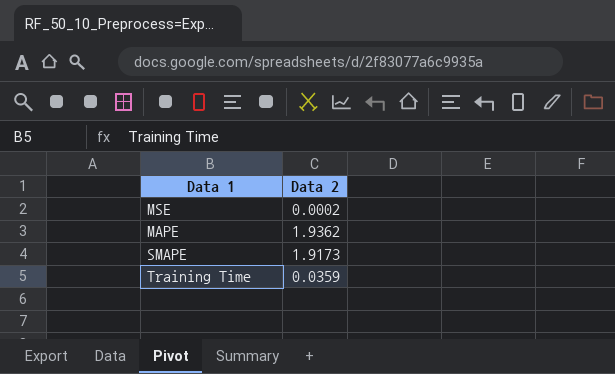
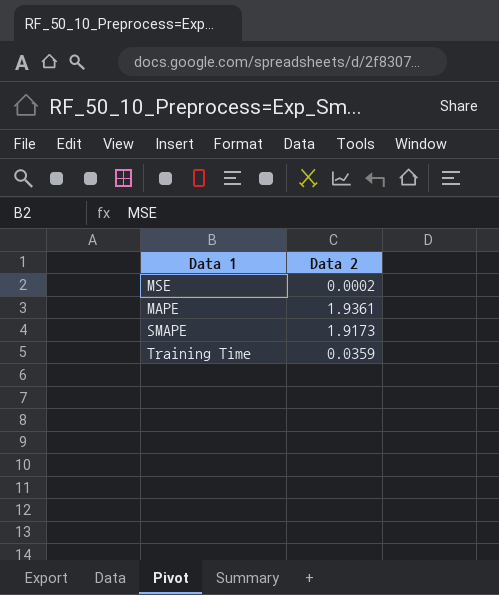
MAPE | Data 2: 1.9362 -> 1.9361

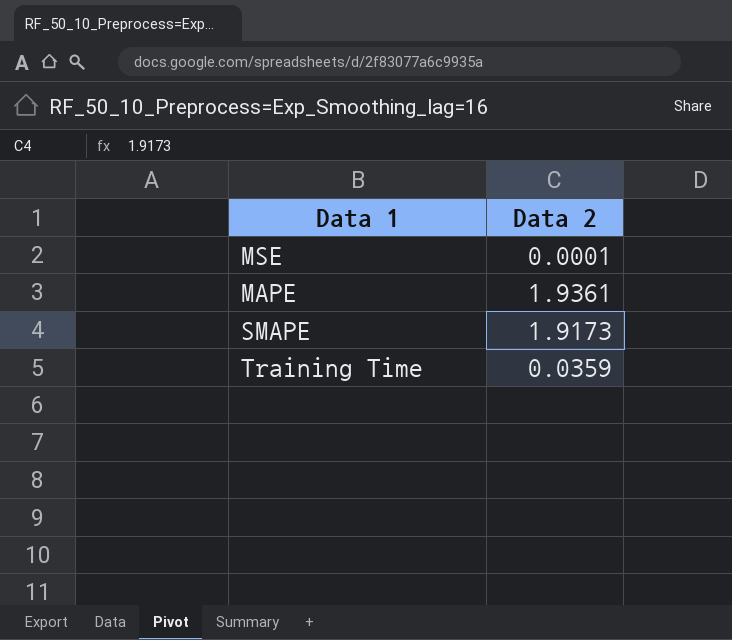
MSE | Data 2: 0.0002 -> 0.0001

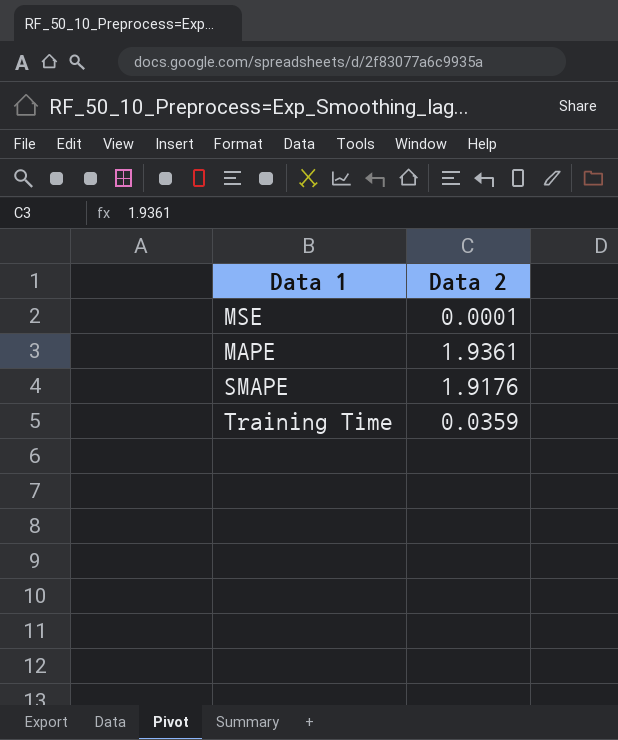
SMAPE | Data 2: 1.9173 -> 1.9176

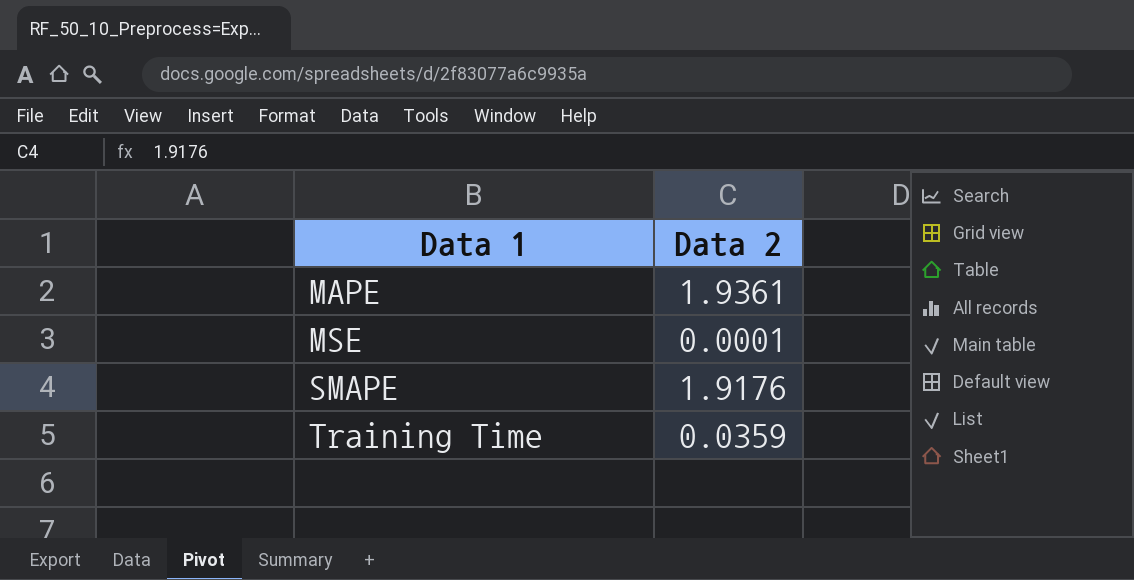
row order: none -> Data 1 ascending

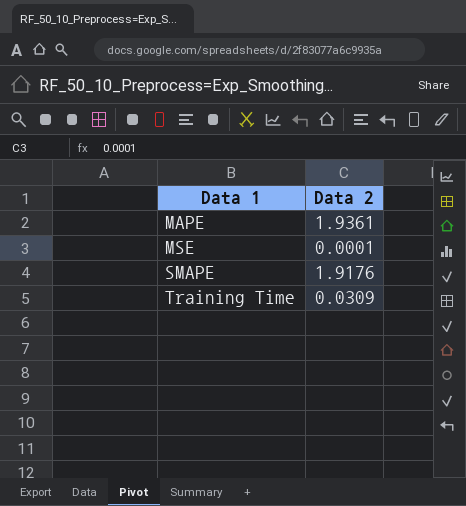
Training Time | Data 2: 0.0359 -> 0.0309

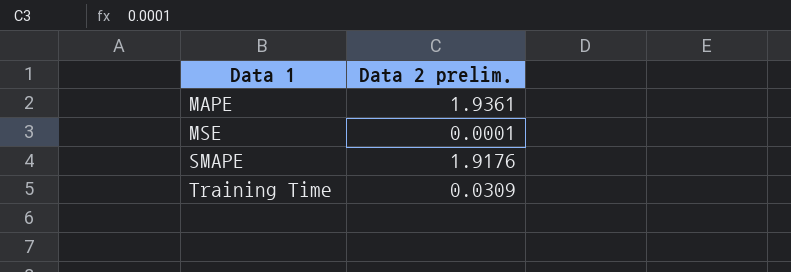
column name: Data 2 -> Data 2 prelim.

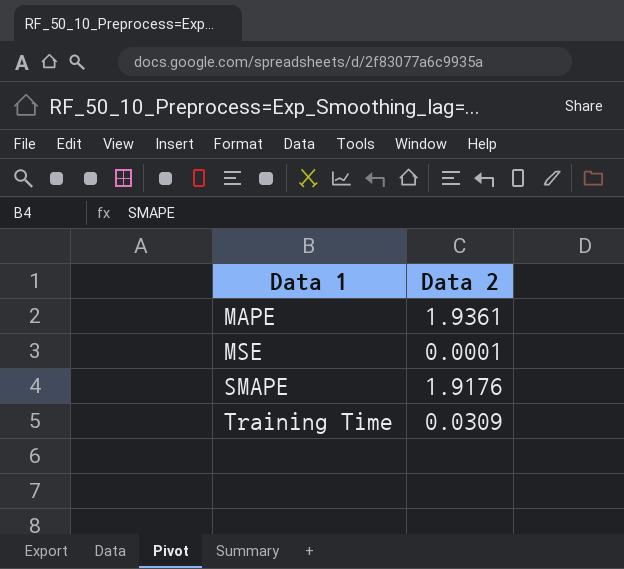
column name: Data 2 prelim. -> Data 2

